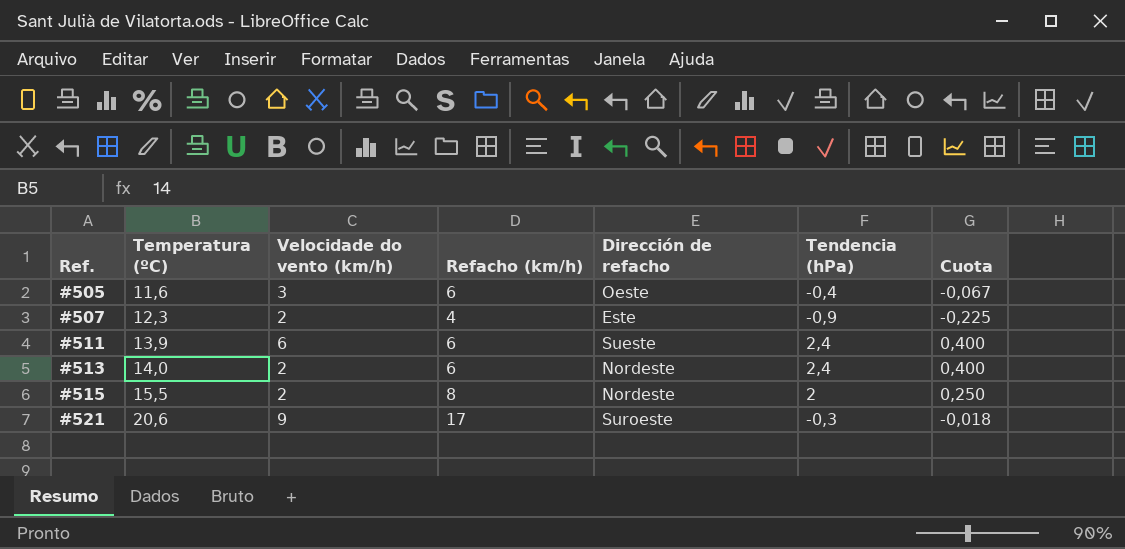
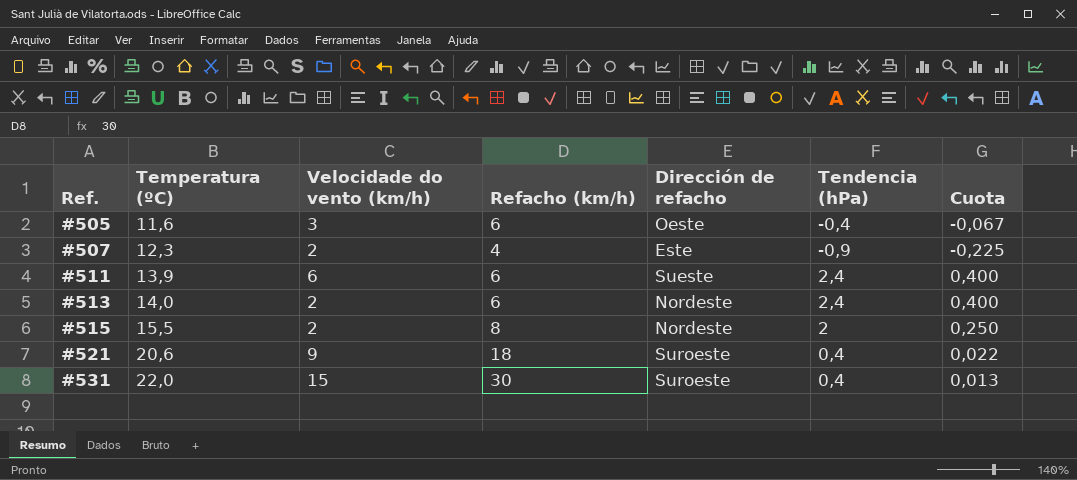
#521 | Refacho (km/h): 17 -> 18
#521 | Tendencia (hPa): -0,3 -> 0,4
#521 | Cuota: -0,018 -> 0,022
row #531: none -> 22,0 | 15 | 30 | Suroeste | 0,4 | 0,013

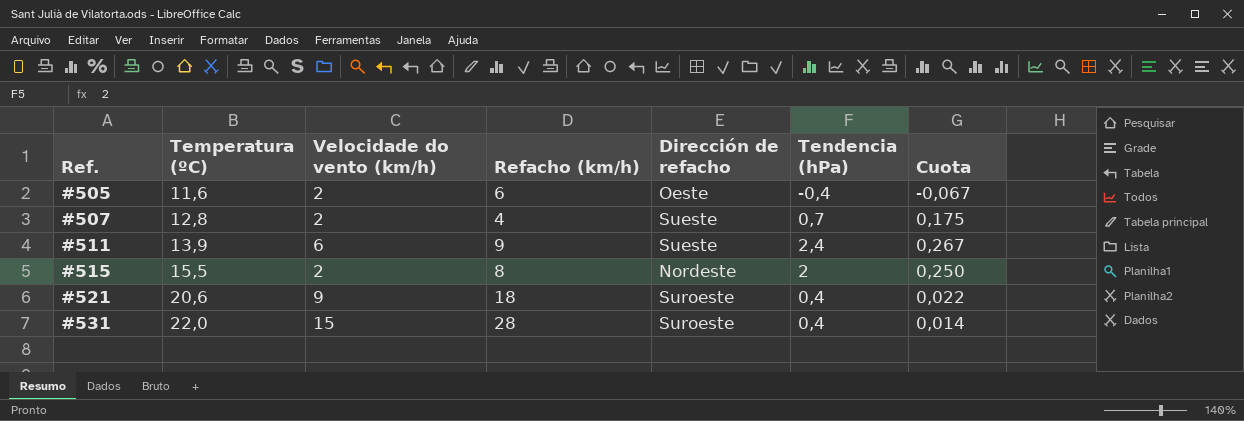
row #513: 14,0 | 2 | 6 | Nordeste | 2,4 | 0,400 -> none
#505 | Velocidade do vento (km/h): 3 -> 2
#507 | Temperatura (ºC): 12,3 -> 12,8
#507 | Dirección de refacho: Este -> Sueste
#507 | Tendencia (hPa): -0,9 -> 0,7
#507 | Cuota: -0,225 -> 0,175
#511 | Refacho (km/h): 6 -> 9
#511 | Cuota: 0,400 -> 0,267
#531 | Refacho (km/h): 30 -> 28
#531 | Cuota: 0,013 -> 0,014

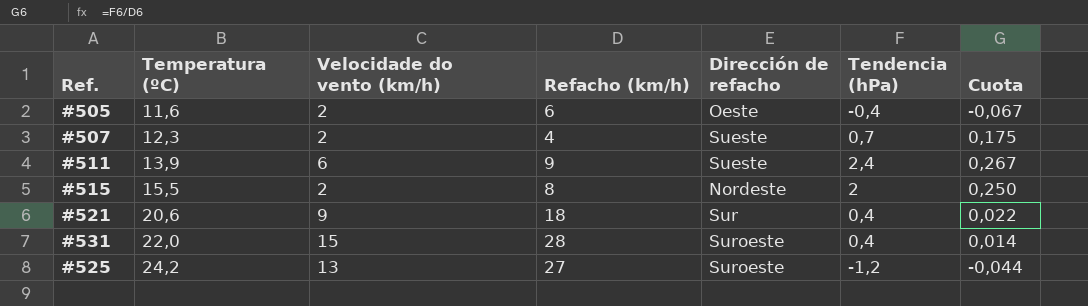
#507 | Temperatura (ºC): 12,8 -> 12,3
#521 | Dirección de refacho: Suroeste -> Sur
row #525: none -> 24,2 | 13 | 27 | Suroeste | -1,2 | -0,044

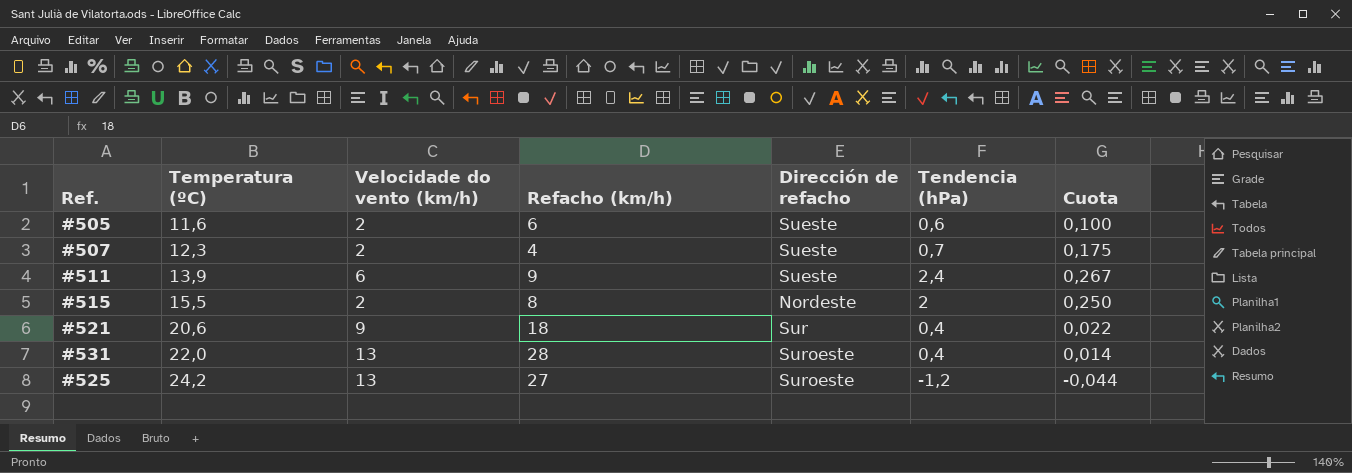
#505 | Dirección de refacho: Oeste -> Sueste
#505 | Tendencia (hPa): -0,4 -> 0,6
#505 | Cuota: -0,067 -> 0,100
#531 | Velocidade do vento (km/h): 15 -> 13

